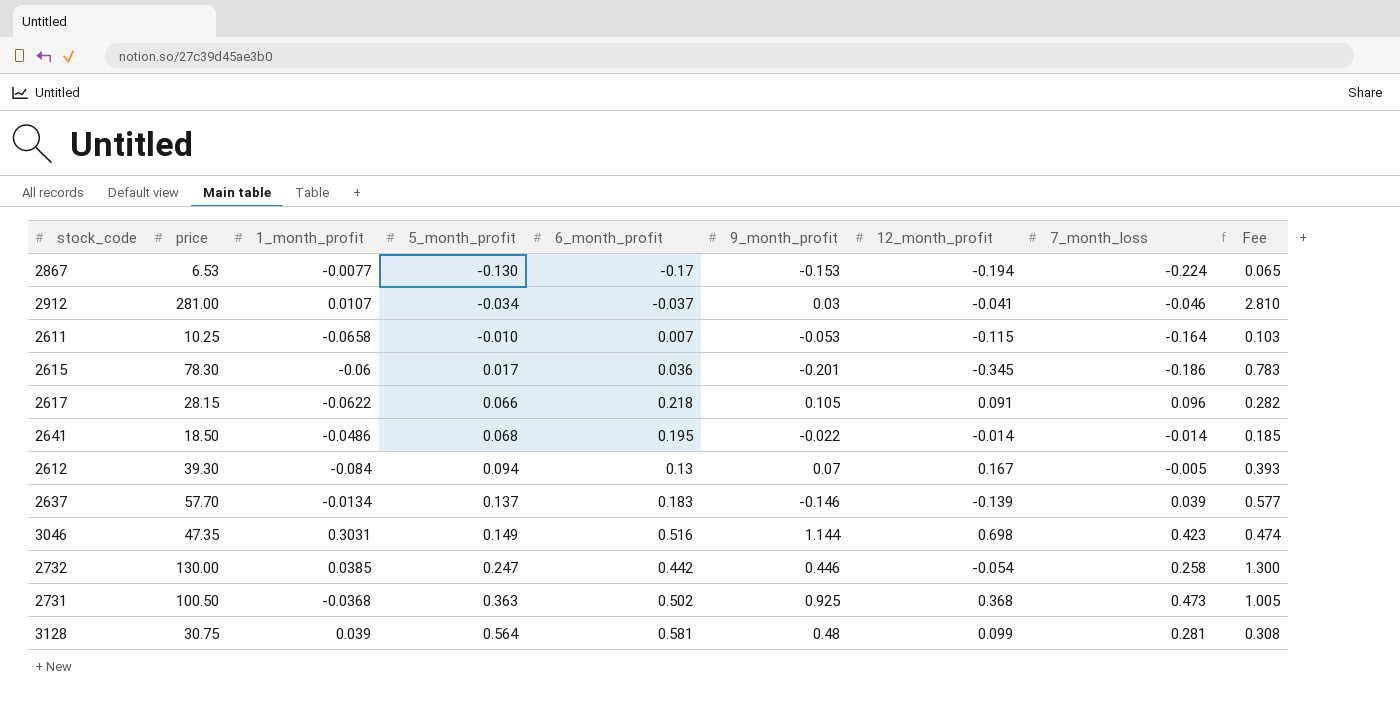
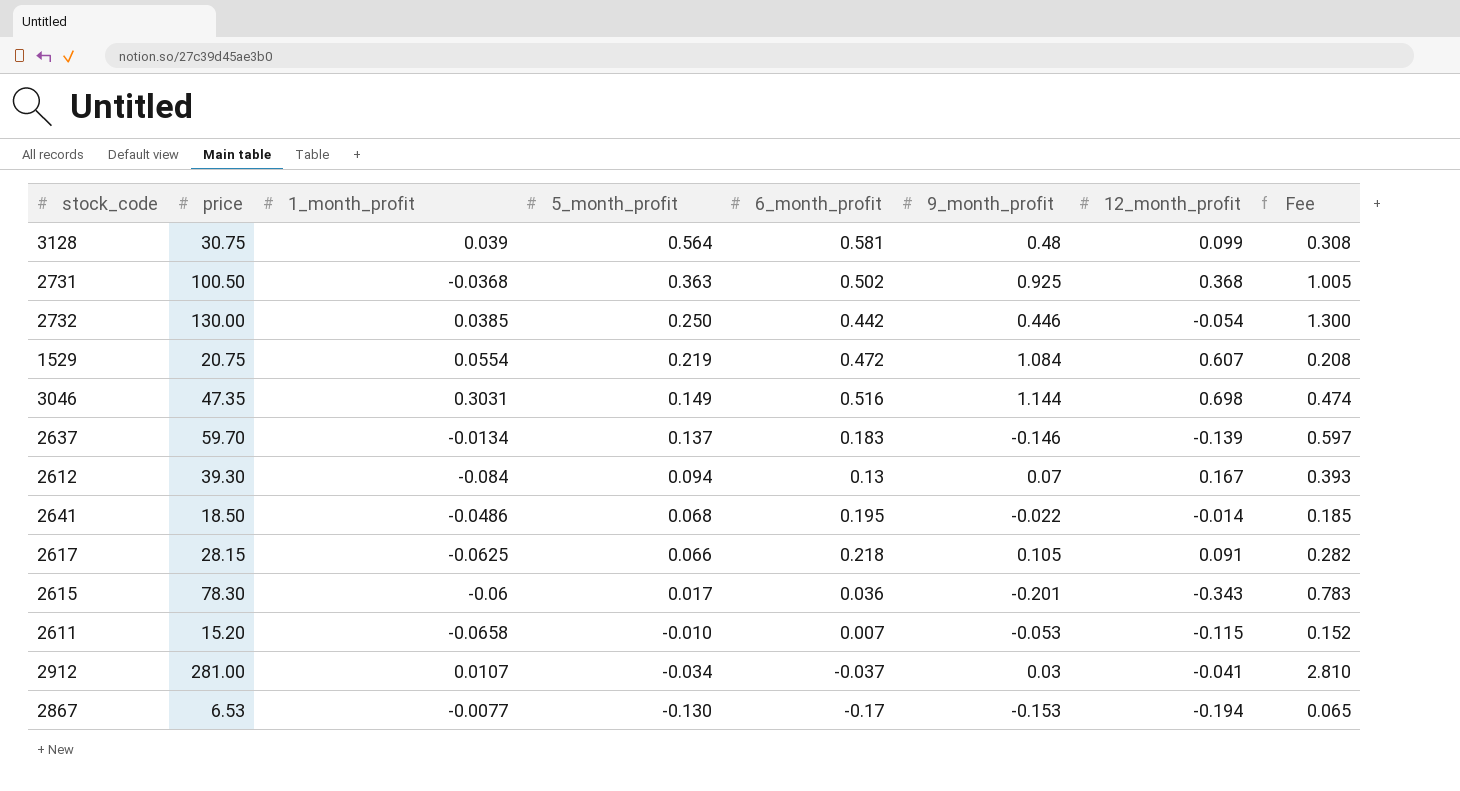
row order: 5_month_profit ascending -> 5_month_profit descending
column 7_month_loss | position: 8 -> none
2732 | 5_month_profit: 0.247 -> 0.250
row 1529: none -> 20.75 | 0.0554 | 0.219 | 0.472 | 1.084 | 0.607 | 0.208
2637 | price: 57.70 -> 59.70
2637 | Fee: 0.577 -> 0.597
2617 | 1_month_profit: -0.0622 -> -0.0625
2615 | 12_month_profit: -0.345 -> -0.343
2611 | price: 10.25 -> 15.20
2611 | Fee: 0.103 -> 0.152

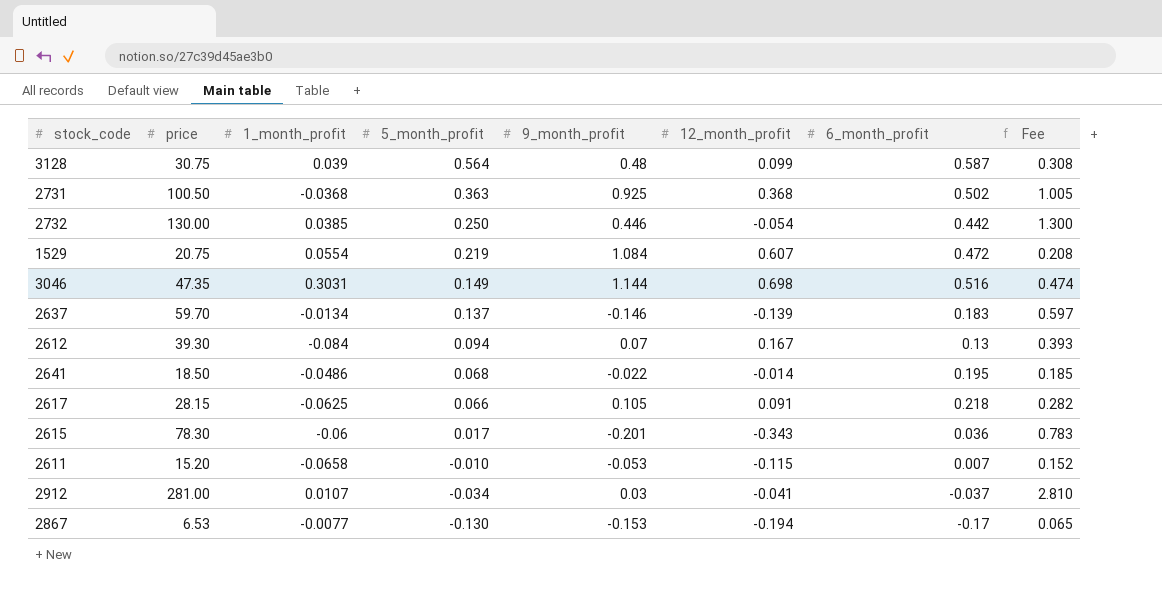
column 6_month_profit | position: 5 -> 7
3128 | 6_month_profit: 0.581 -> 0.587

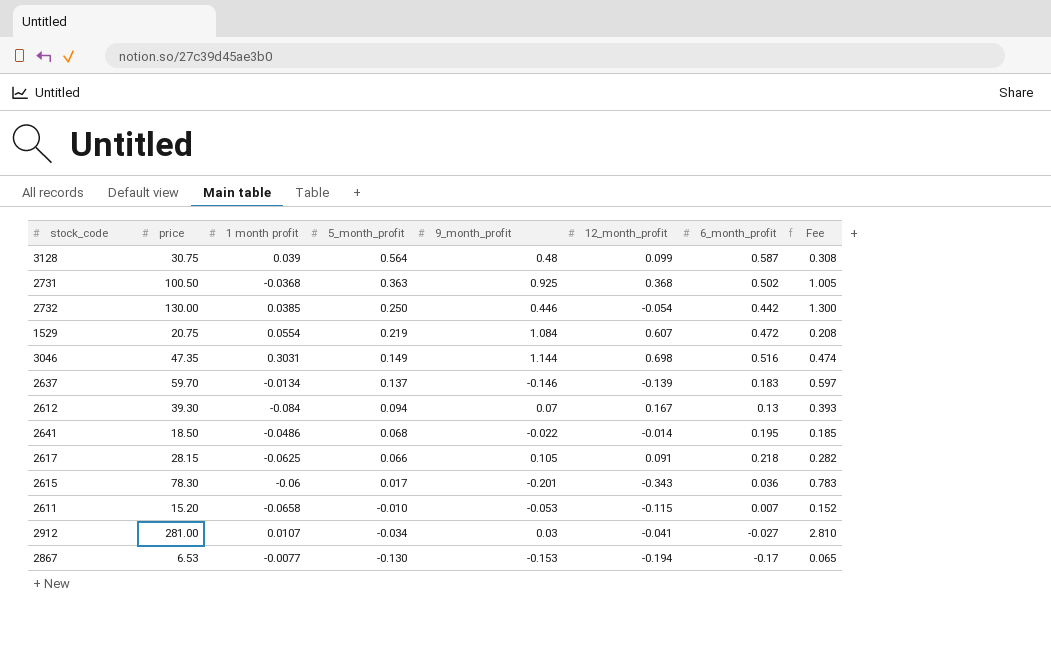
column name: 1_month_profit -> 1 month profit
2912 | 6_month_profit: -0.037 -> -0.027

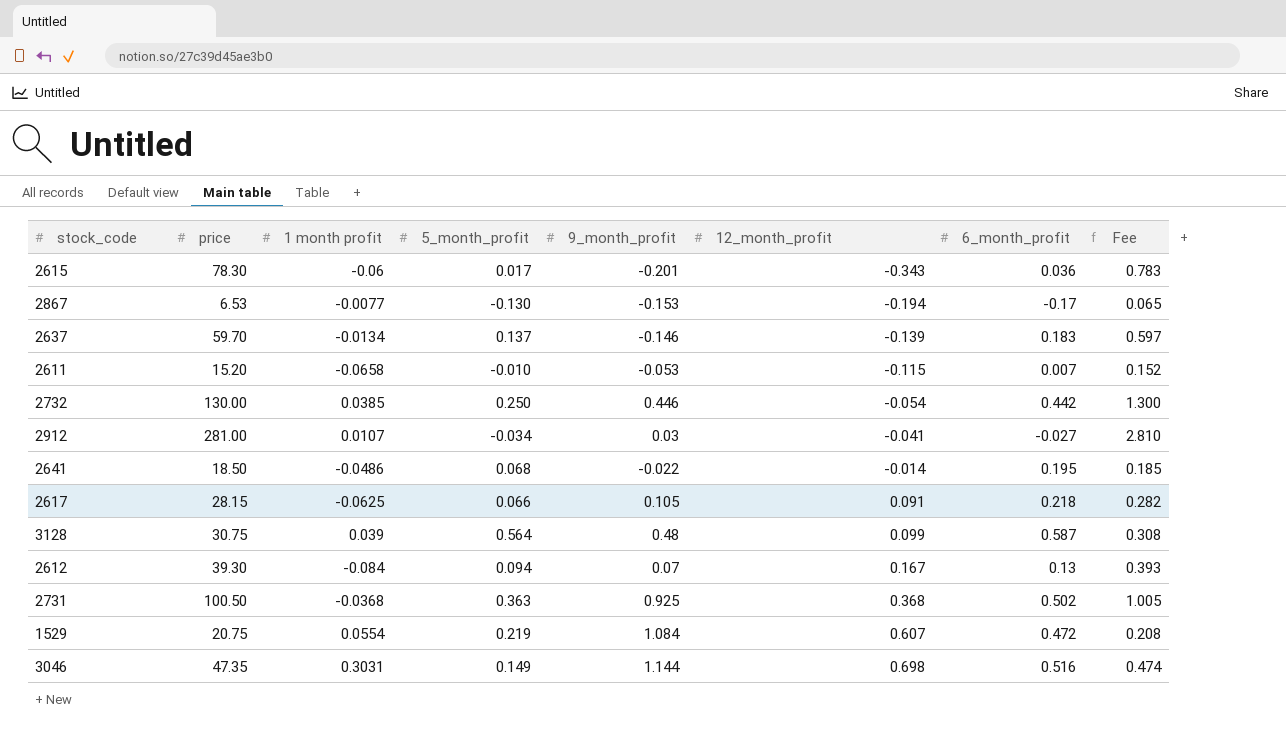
row order: 5_month_profit descending -> 12_month_profit ascending

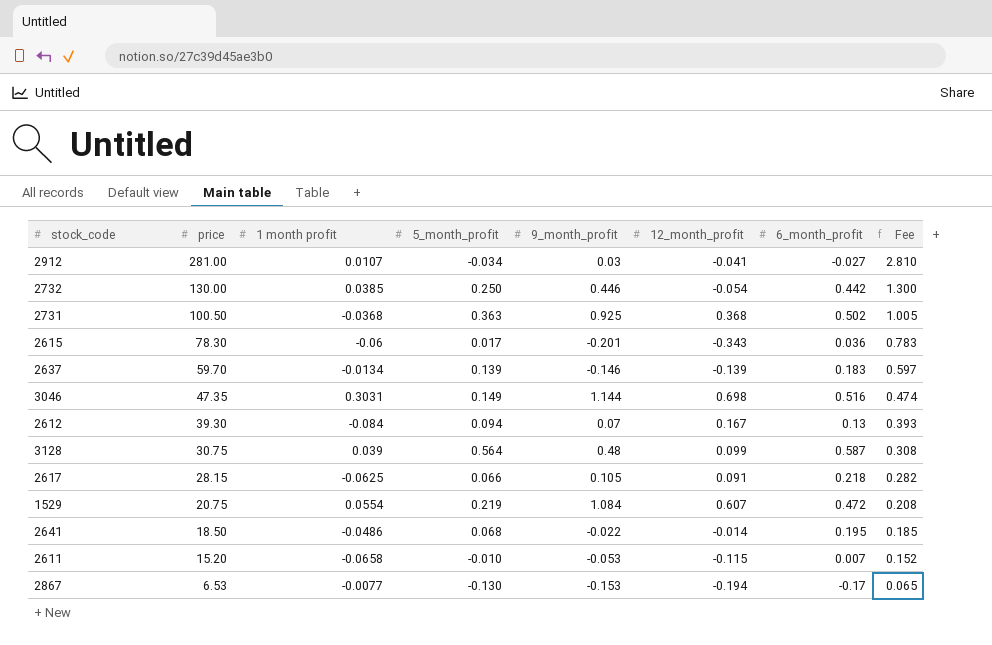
row order: 12_month_profit ascending -> price descending
2637 | 5_month_profit: 0.137 -> 0.139

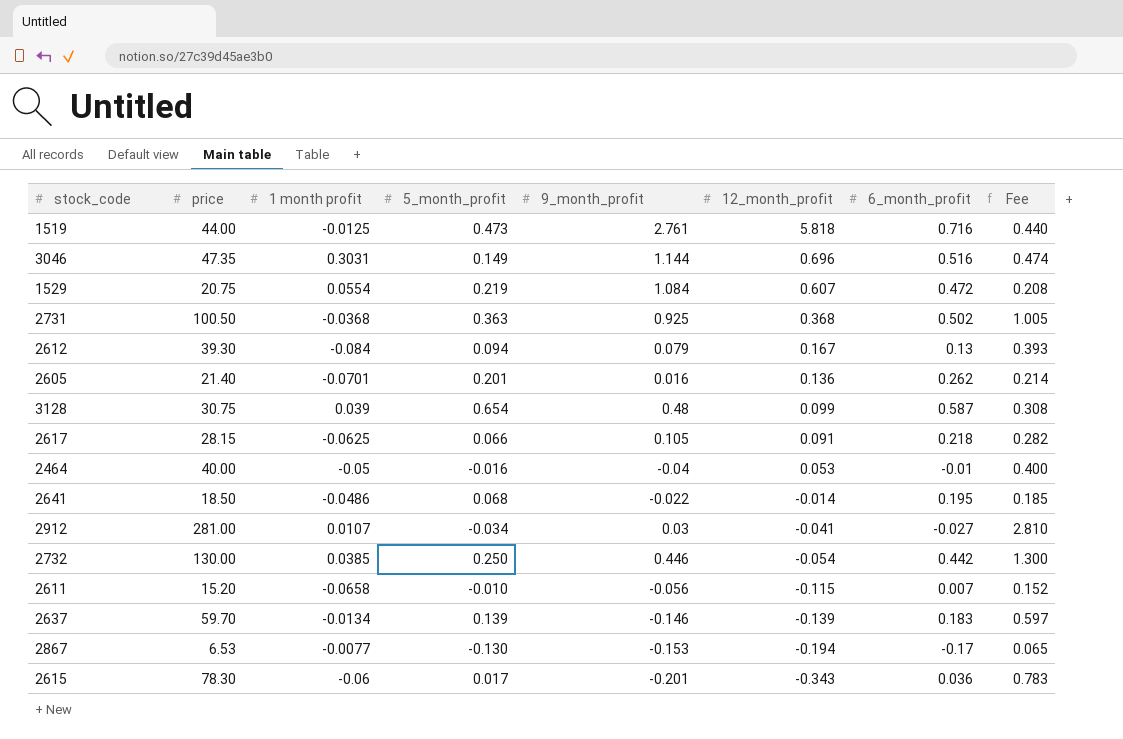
row order: price descending -> 12_month_profit descending
row 1519: none -> 44.00 | -0.0125 | 0.473 | 2.761 | 5.818 | 0.716 | 0.440
3046 | 12_month_profit: 0.698 -> 0.696
2612 | 9_month_profit: 0.07 -> 0.079
row 2605: none -> 21.40 | -0.0701 | 0.201 | 0.016 | 0.136 | 0.262 | 0.214
3128 | 5_month_profit: 0.564 -> 0.654
row 2464: none -> 40.00 | -0.05 | -0.016 | -0.04 | 0.053 | -0.01 | 0.400
2611 | 9_month_profit: -0.053 -> -0.056

